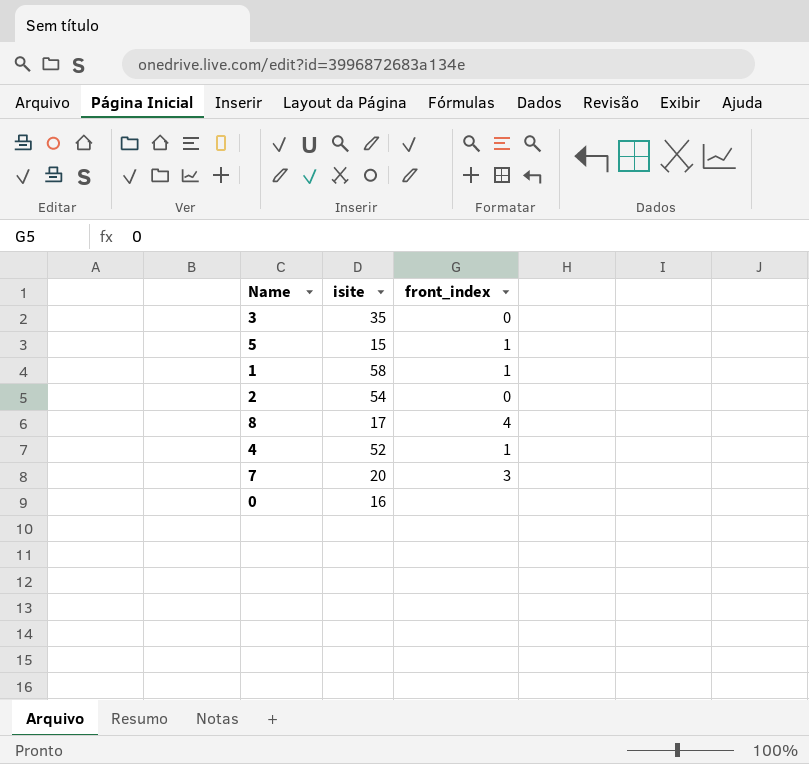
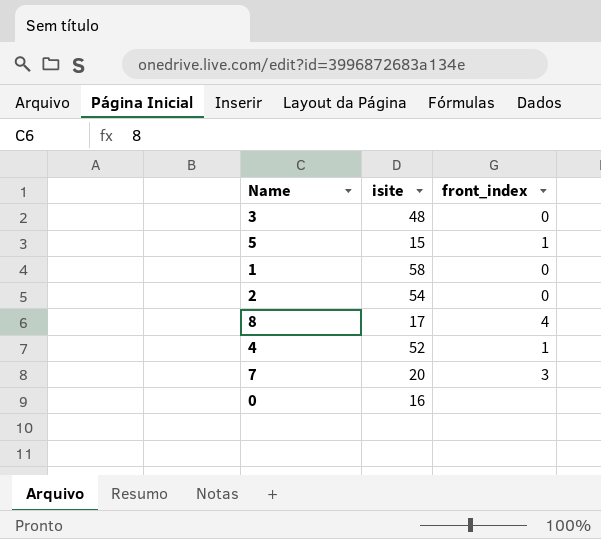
3 | isite: 35 -> 48
1 | front_index: 1 -> 0

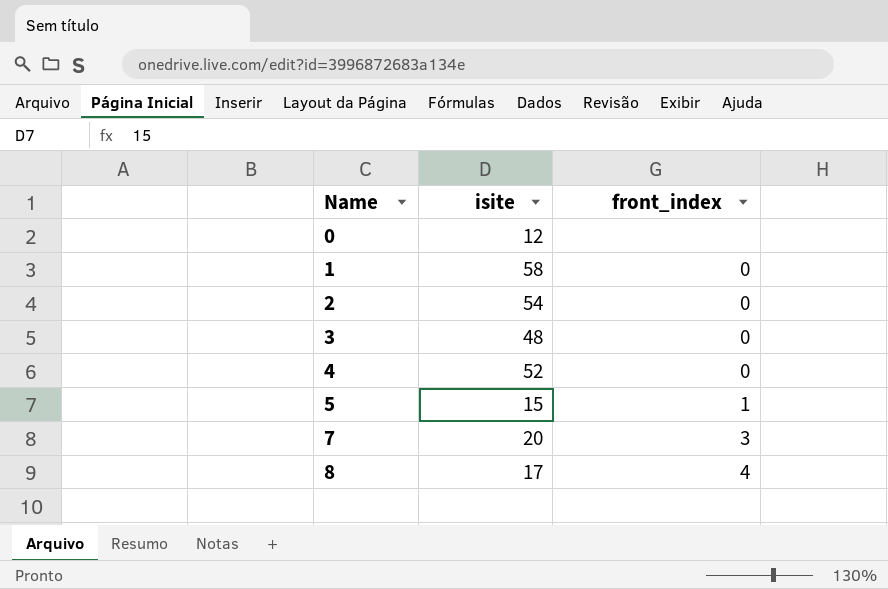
row order: none -> Name ascending
0 | isite: 16 -> 12
4 | front_index: 1 -> 0

